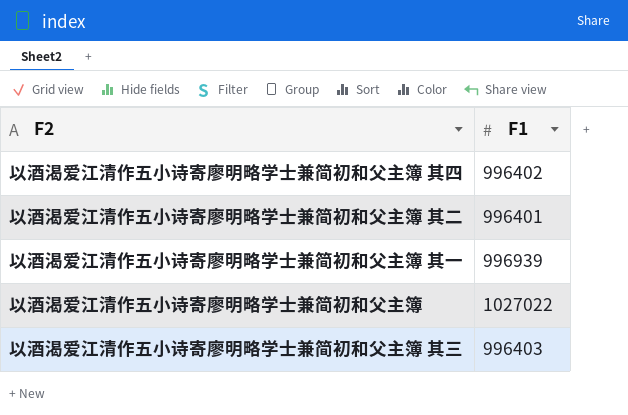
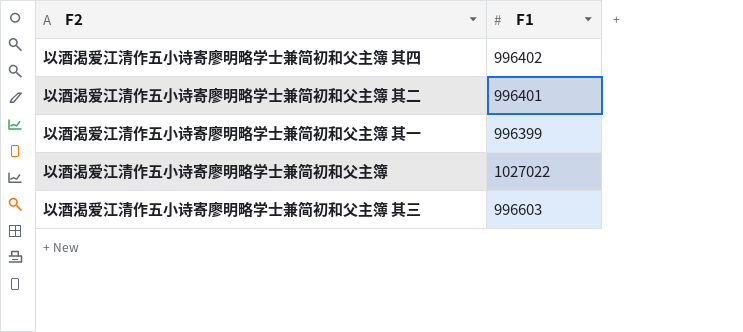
以酒渴爱江清作五小诗寄廖明略学士兼简初和父主簿 其一 | F1: 996939 -> 996399
以酒渴爱江清作五小诗寄廖明略学士兼简初和父主簿 其三 | F1: 996403 -> 996603

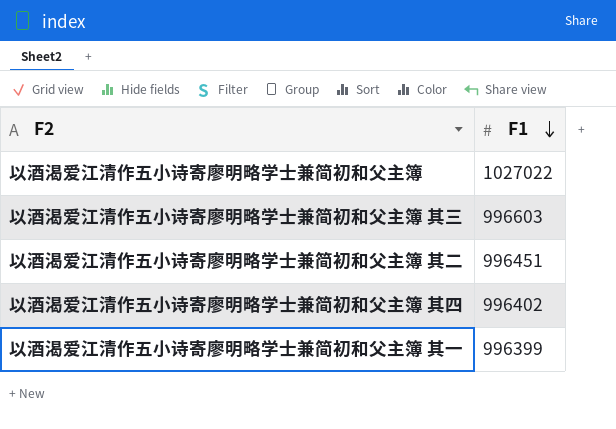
row order: none -> F1 descending
以酒渴爱江清作五小诗寄廖明略学士兼简初和父主簿 其二 | F1: 996401 -> 996451

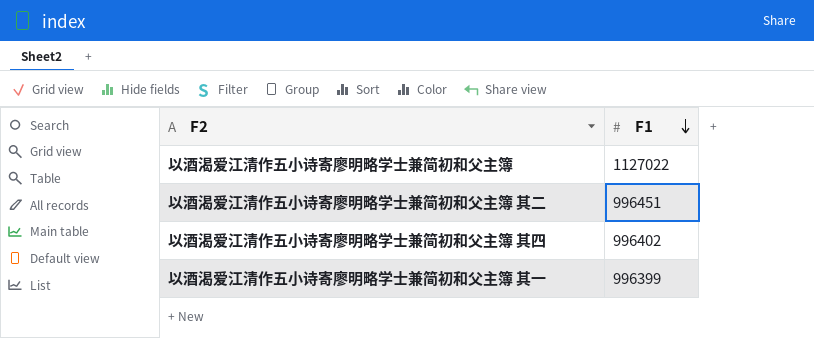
row 以酒渴爱江清作五小诗寄廖明略学士兼简初和父主簿 其三: 996603 -> none
以酒渴爱江清作五小诗寄廖明略学士兼简初和父主簿 | F1: 1027022 -> 1127022

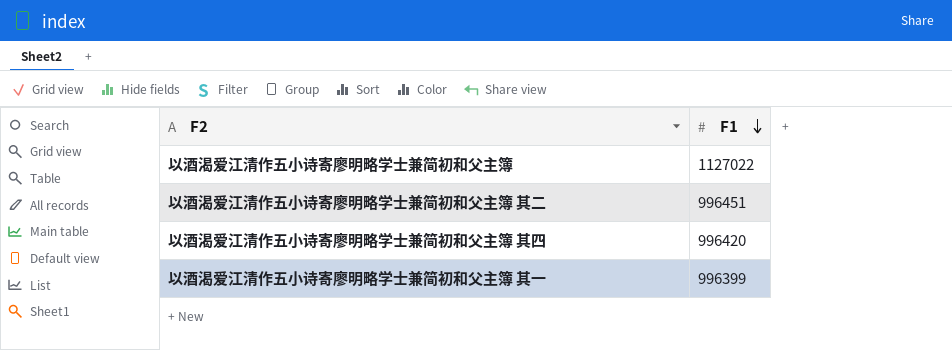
以酒渴爱江清作五小诗寄廖明略学士兼简初和父主簿 其四 | F1: 996402 -> 996420

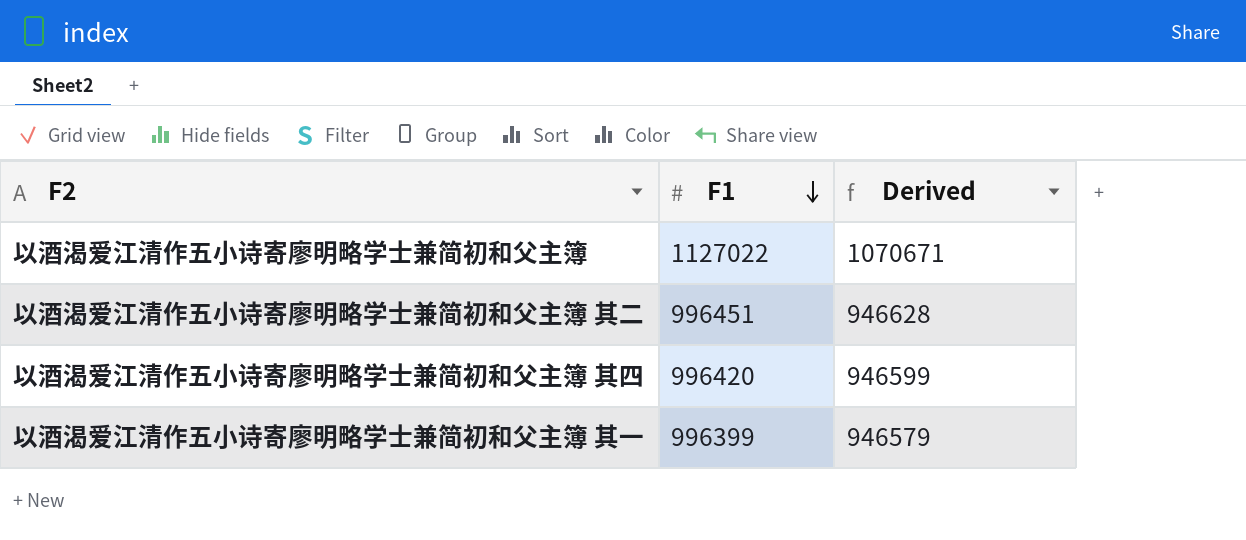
column Derived | formula: none -> [F1] * 0.95

